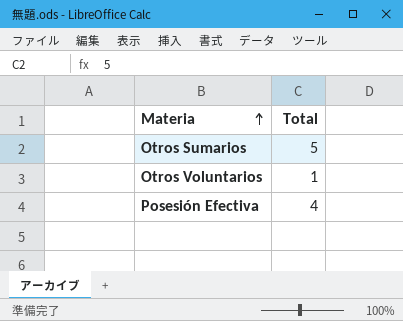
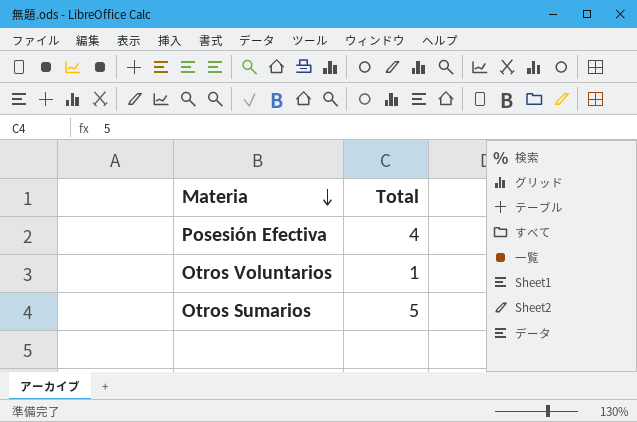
row order: Materia ascending -> Materia descending

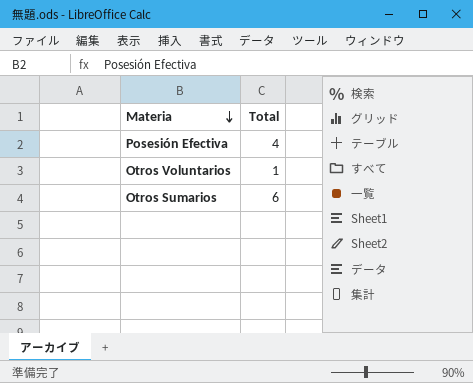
Otros Sumarios | Total: 5 -> 6

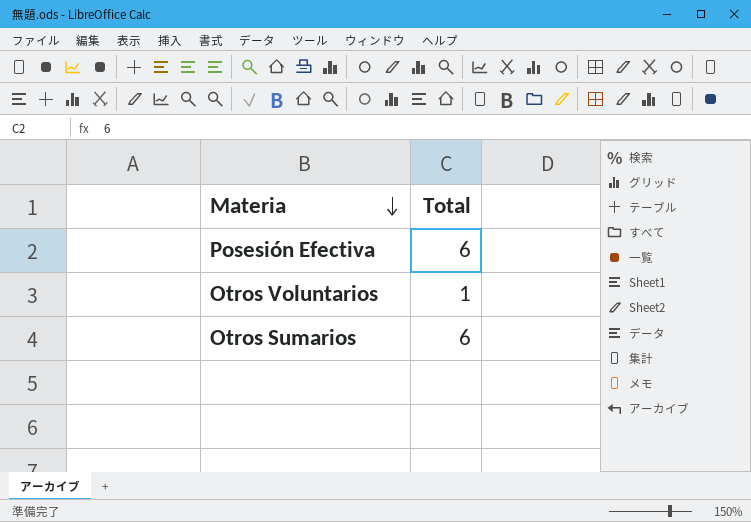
Posesión Efectiva | Total: 4 -> 6

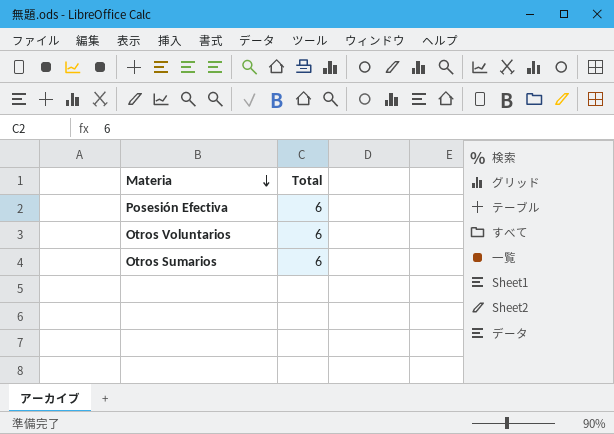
Otros Voluntarios | Total: 1 -> 6

